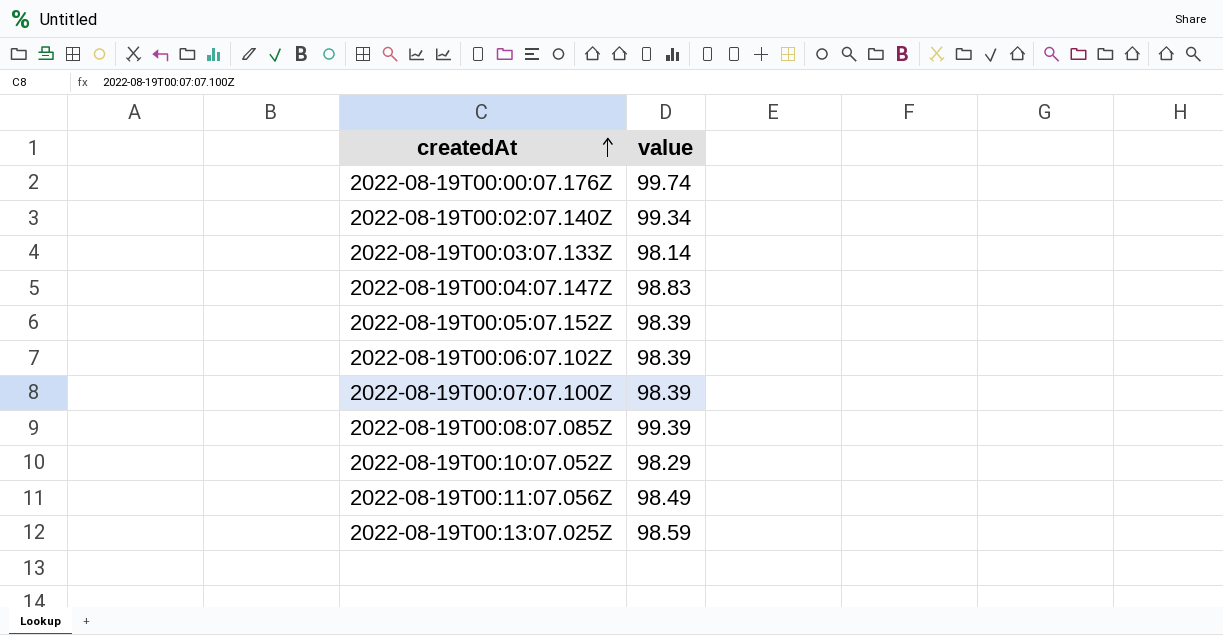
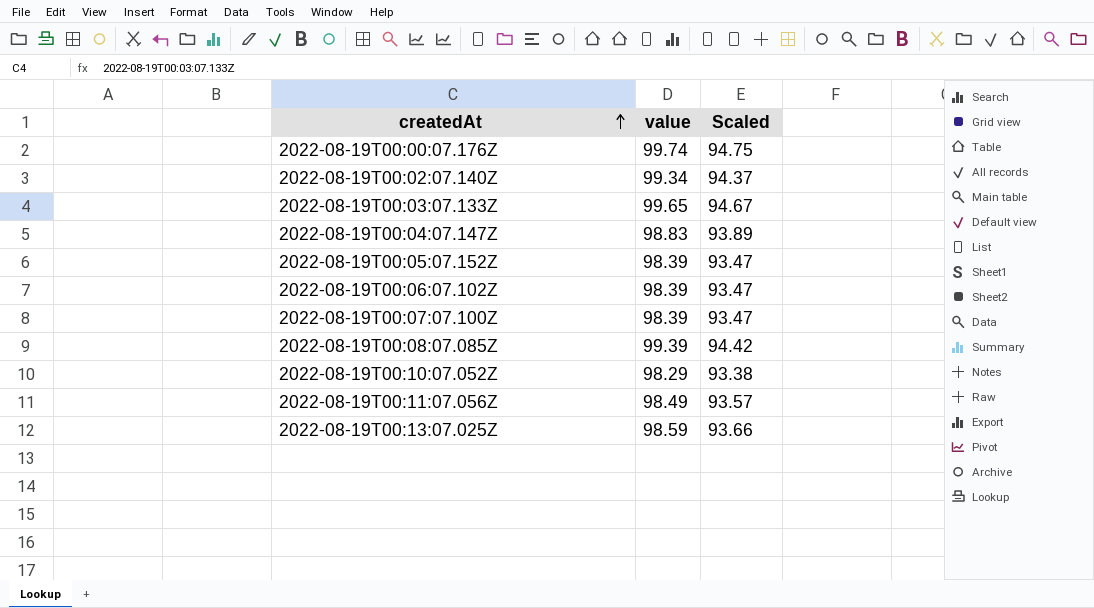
column Scaled | formula: none -> [value] * 0.95
2022-08-19T00:03:07.133Z | value: 98.14 -> 99.65

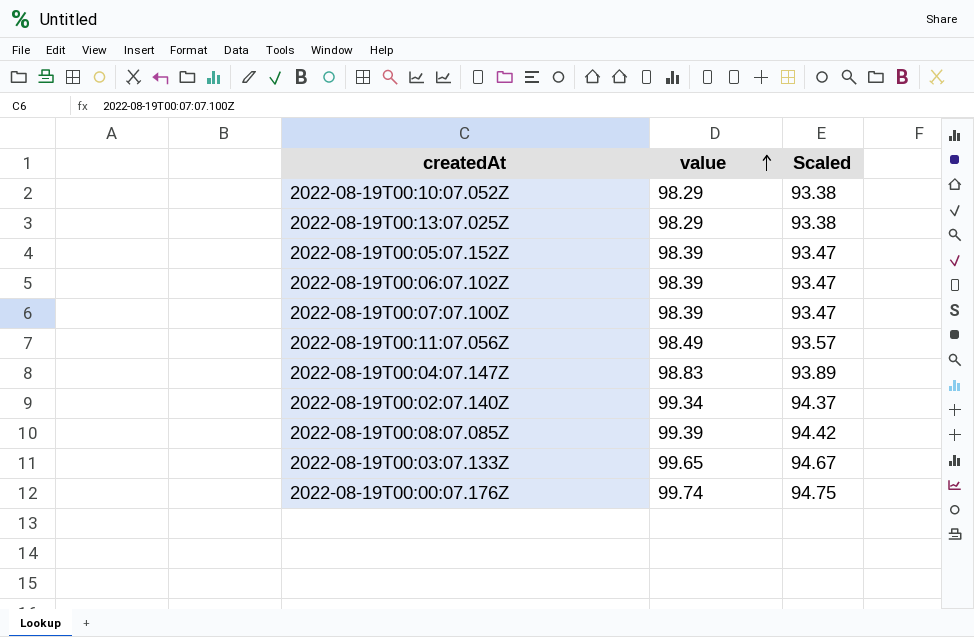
row order: createdAt ascending -> value ascending
2022-08-19T00:13:07.025Z | value: 98.59 -> 98.29
2022-08-19T00:13:07.025Z | Scaled: 93.66 -> 93.38

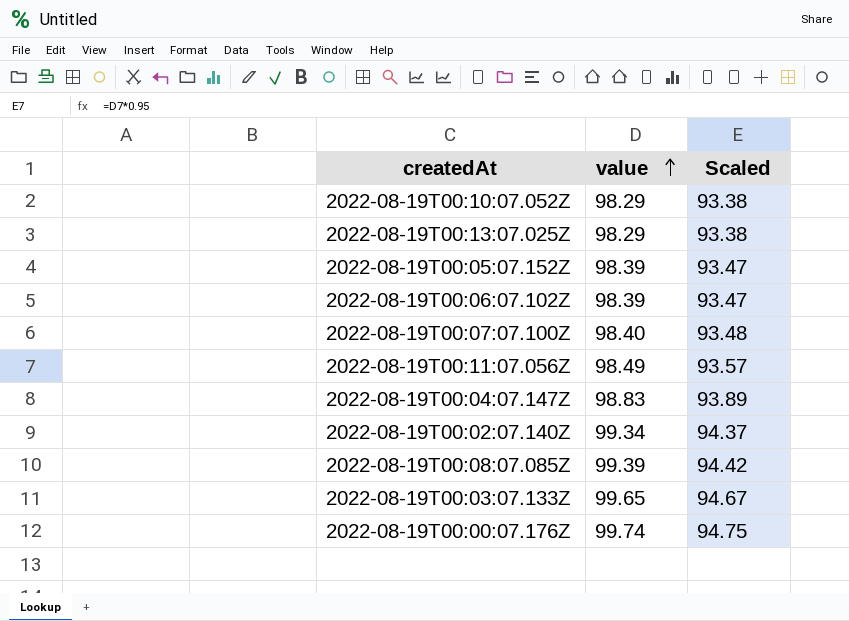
2022-08-19T00:07:07.100Z | value: 98.39 -> 98.40
2022-08-19T00:07:07.100Z | Scaled: 93.47 -> 93.48

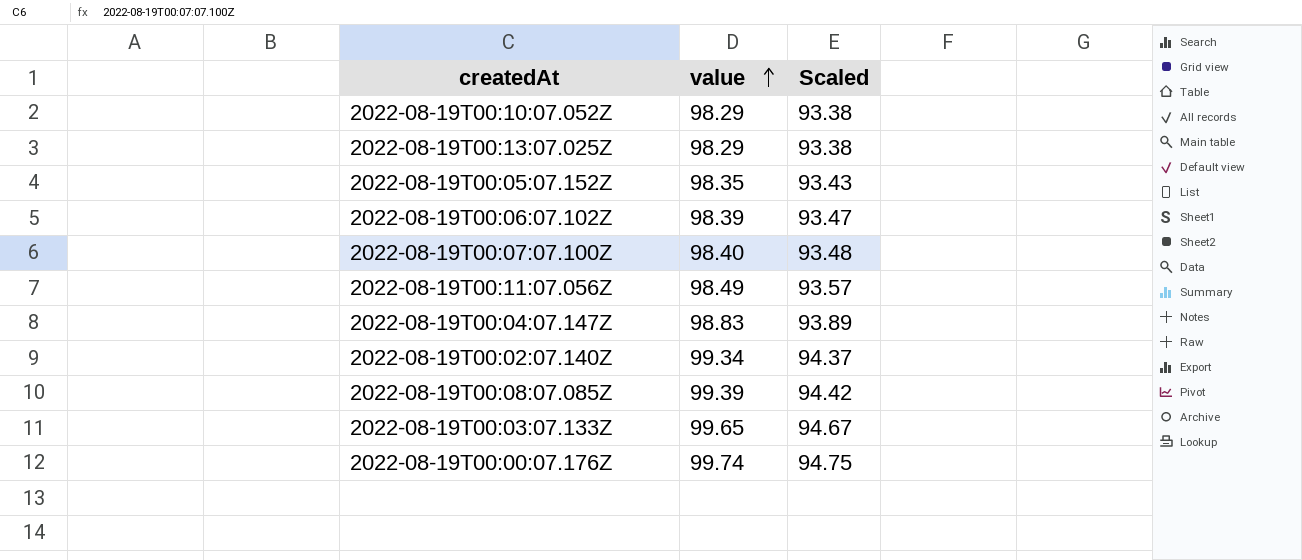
2022-08-19T00:05:07.152Z | value: 98.39 -> 98.35
2022-08-19T00:05:07.152Z | Scaled: 93.47 -> 93.43

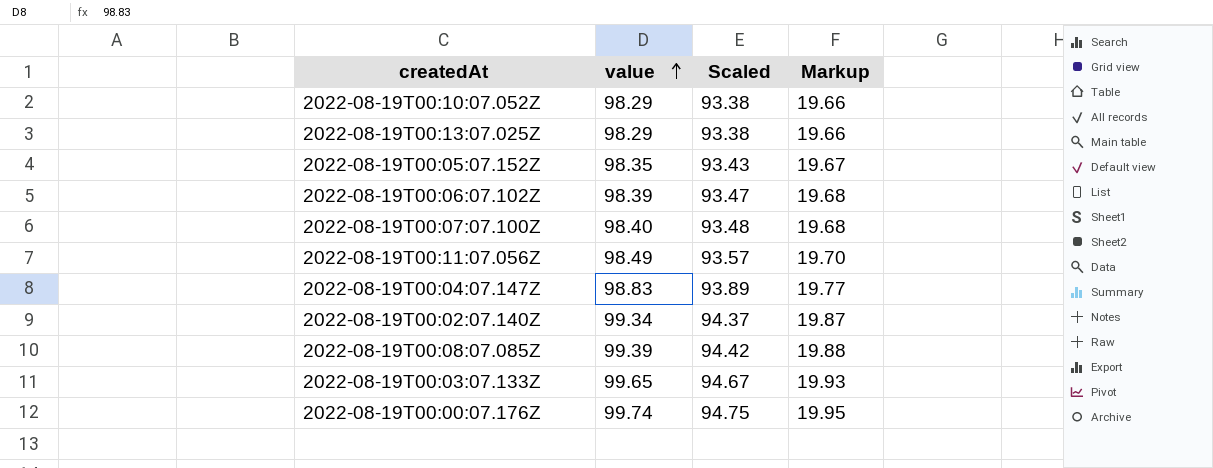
column Markup | formula: none -> [value] * 0.2

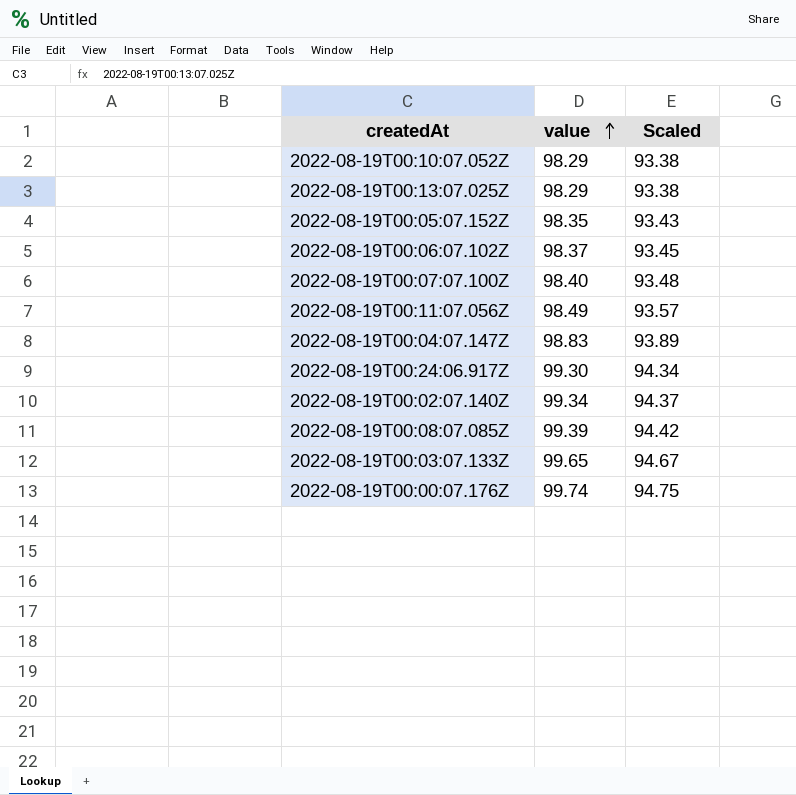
column Markup | formula: [value] * 0.2 -> none
2022-08-19T00:06:07.102Z | value: 98.39 -> 98.37
2022-08-19T00:06:07.102Z | Scaled: 93.47 -> 93.45
row 2022-08-19T00:24:06.917Z: none -> 99.30 | 94.34

